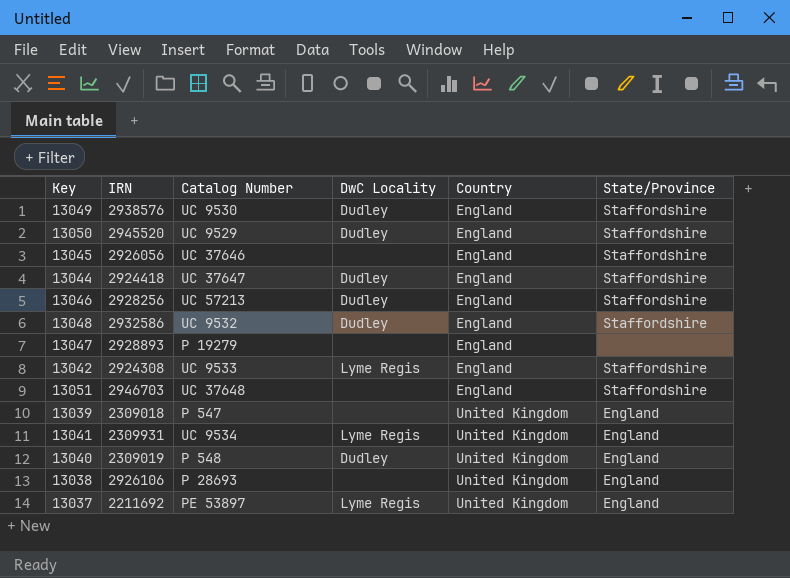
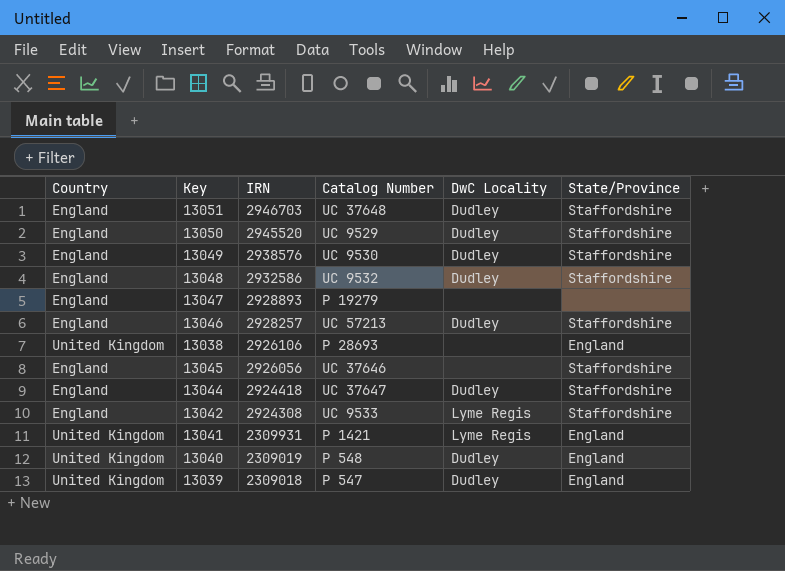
row order: Country ascending -> IRN descending
column Country | position: 5 -> 1
row 13037: 2211692 | PE 53897 | Lyme Regis | United Kingdom | England -> none
13051 | DwC Locality: none -> Dudley
13046 | IRN: 2928256 -> 2928257
13041 | Catalog Number: UC 9534 -> P 1421
13039 | DwC Locality: none -> Dudley

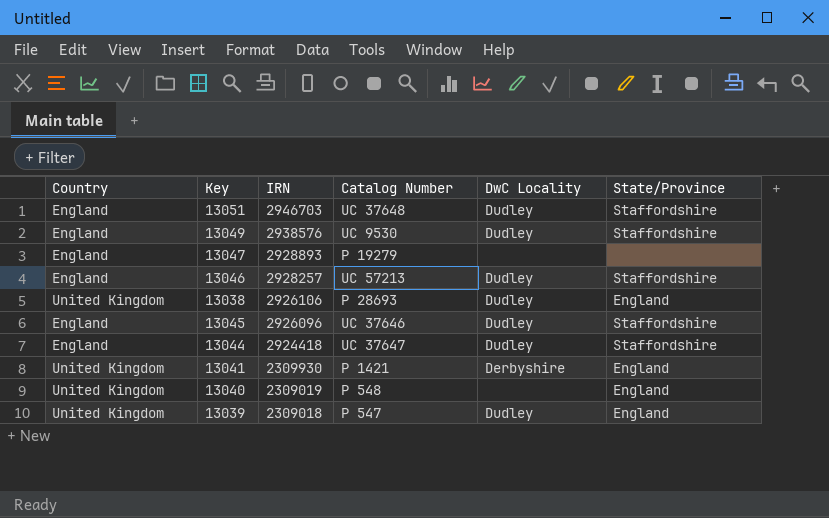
row 13050: England | 2945520 | UC 9529 | Dudley | Staffordshire -> none
row 13048: England | 2932586 | UC 9532 | Dudley | Staffordshire -> none
row 13042: England | 2924308 | UC 9533 | Lyme Regis | Staffordshire -> none
13038 | DwC Locality: none -> Dudley
13045 | IRN: 2926056 -> 2926096
13045 | DwC Locality: none -> Dudley
13041 | IRN: 2309931 -> 2309930
13041 | DwC Locality: Lyme Regis -> Derbyshire
13040 | DwC Locality: Dudley -> none

